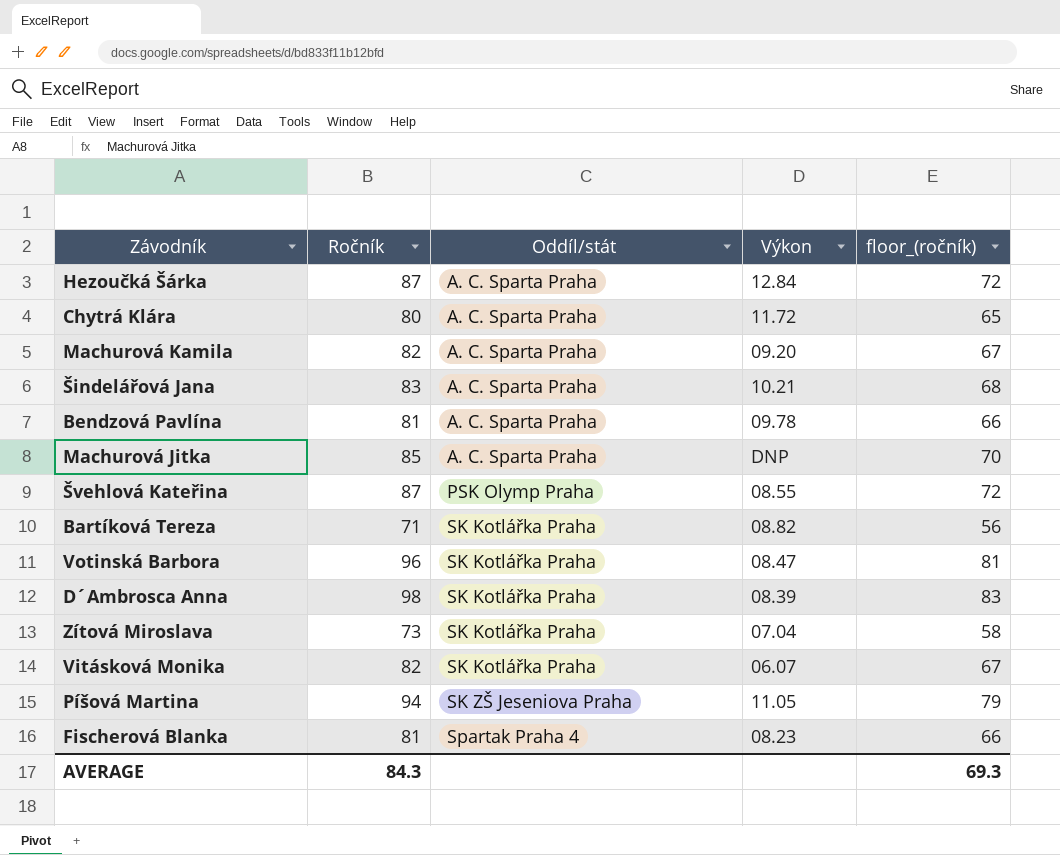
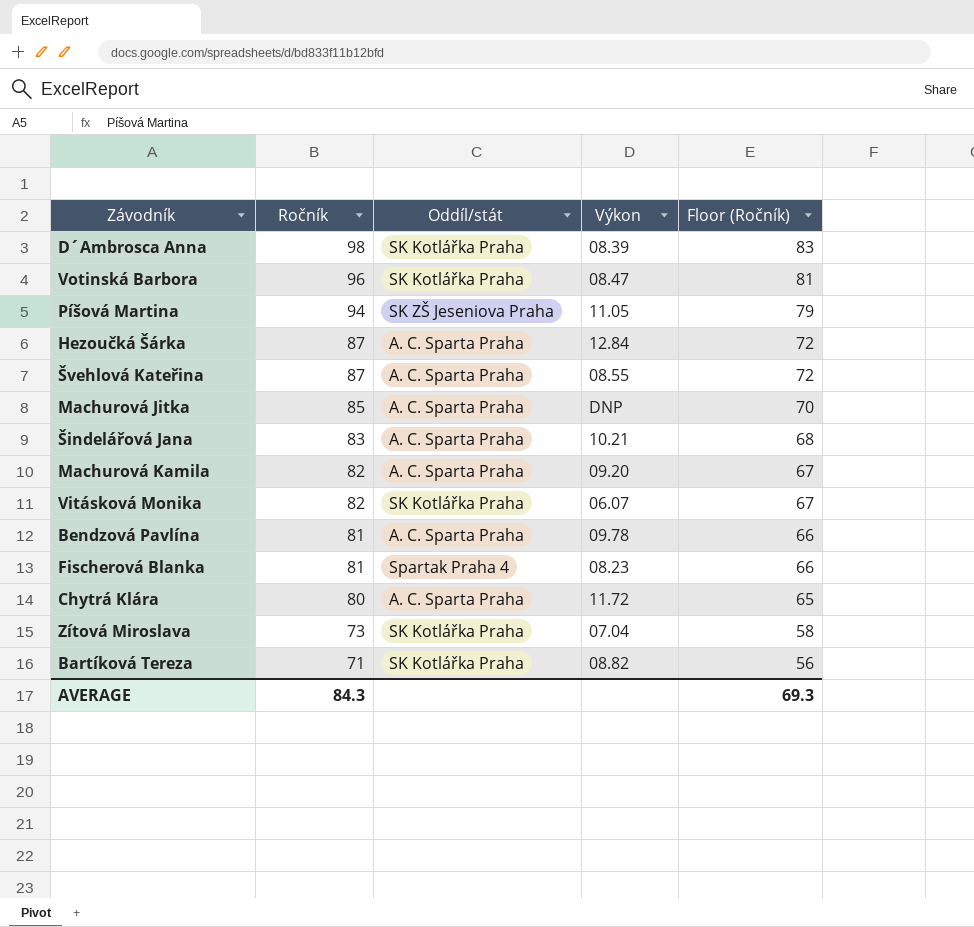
row order: Oddíl/stát ascending -> Ročník descending
column name: floor_(ročník) -> Floor (Ročník)
Švehlová Kateřina | Oddíl/stát: PSK Olymp Praha -> A. C. Sparta Praha

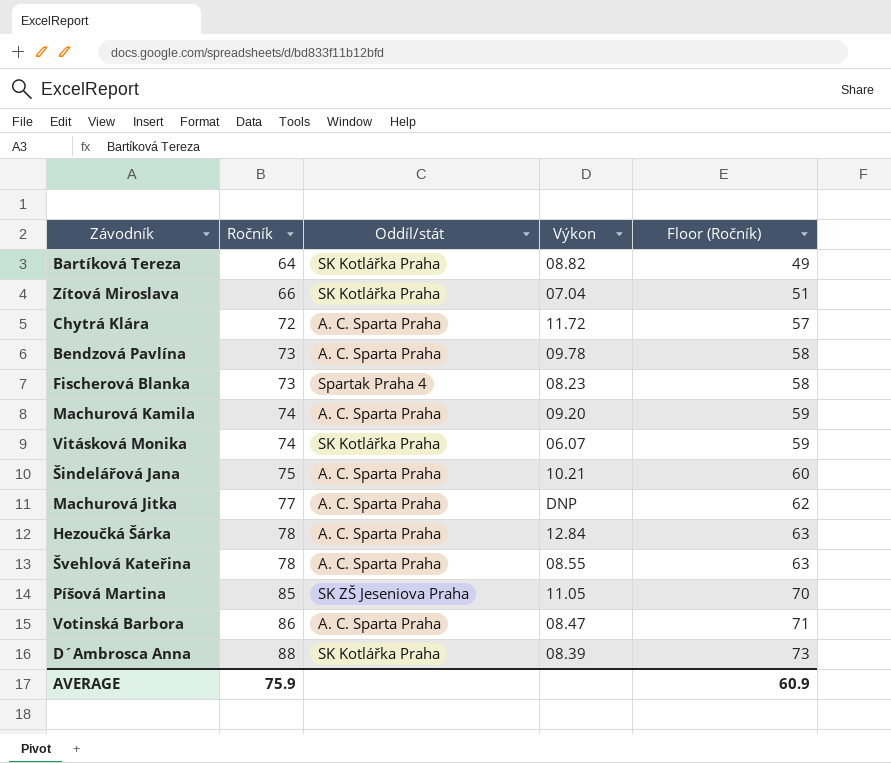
row order: Ročník descending -> Ročník ascending
Bartíková Tereza | Ročník: 71 -> 64
Bartíková Tereza | Floor (Ročník): 56 -> 49
Zítová Miroslava | Ročník: 73 -> 66
Zítová Miroslava | Floor (Ročník): 58 -> 51
Chytrá Klára | Ročník: 80 -> 72
Chytrá Klára | Floor (Ročník): 65 -> 57
Bendzová Pavlína | Ročník: 81 -> 73
Bendzová Pavlína | Floor (Ročník): 66 -> 58
Fischerová Blanka | Ročník: 81 -> 73
Fischerová Blanka | Floor (Ročník): 66 -> 58
Machurová Kamila | Ročník: 82 -> 74
Machurová Kamila | Floor (Ročník): 67 -> 59
Vitásková Monika | Ročník: 82 -> 74
Vitásková Monika | Floor (Ročník): 67 -> 59
Šindelářová Jana | Ročník: 83 -> 75
Šindelářová Jana | Floor (Ročník): 68 -> 60
Machurová Jitka | Ročník: 85 -> 77
Machurová Jitka | Floor (Ročník): 70 -> 62
Hezoučká Šárka | Ročník: 87 -> 78
Hezoučká Šárka | Floor (Ročník): 72 -> 63
Švehlová Kateřina | Ročník: 87 -> 78
Švehlová Kateřina | Floor (Ročník): 72 -> 63
Píšová Martina | Ročník: 94 -> 85
Píšová Martina | Floor (Ročník): 79 -> 70
Votinská Barbora | Ročník: 96 -> 86
Votinská Barbora | Oddíl/stát: SK Kotlářka Praha -> A. C. Sparta Praha
Votinská Barbora | Floor (Ročník): 81 -> 71
D´Ambrosca Anna | Ročník: 98 -> 88
D´Ambrosca Anna | Floor (Ročník): 83 -> 73
AVERAGE | Ročník: 84.3 -> 75.9
AVERAGE | Floor (Ročník): 69.3 -> 60.9

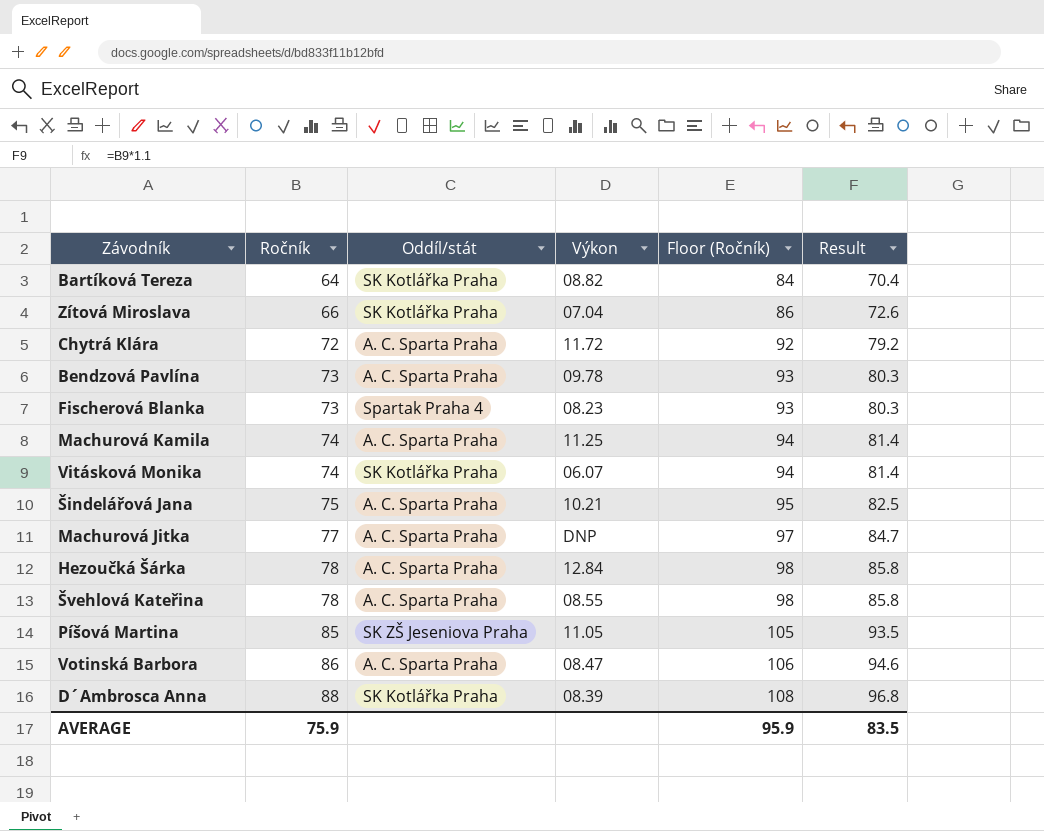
column Floor (Ročník) | formula: [Ročník] - 15 -> [Ročník] + 20
column Result | formula: none -> [Ročník] * 1.1
Machurová Kamila | Výkon: 09.20 -> 11.25
AVERAGE | Floor (Ročník): 60.9 -> 95.9

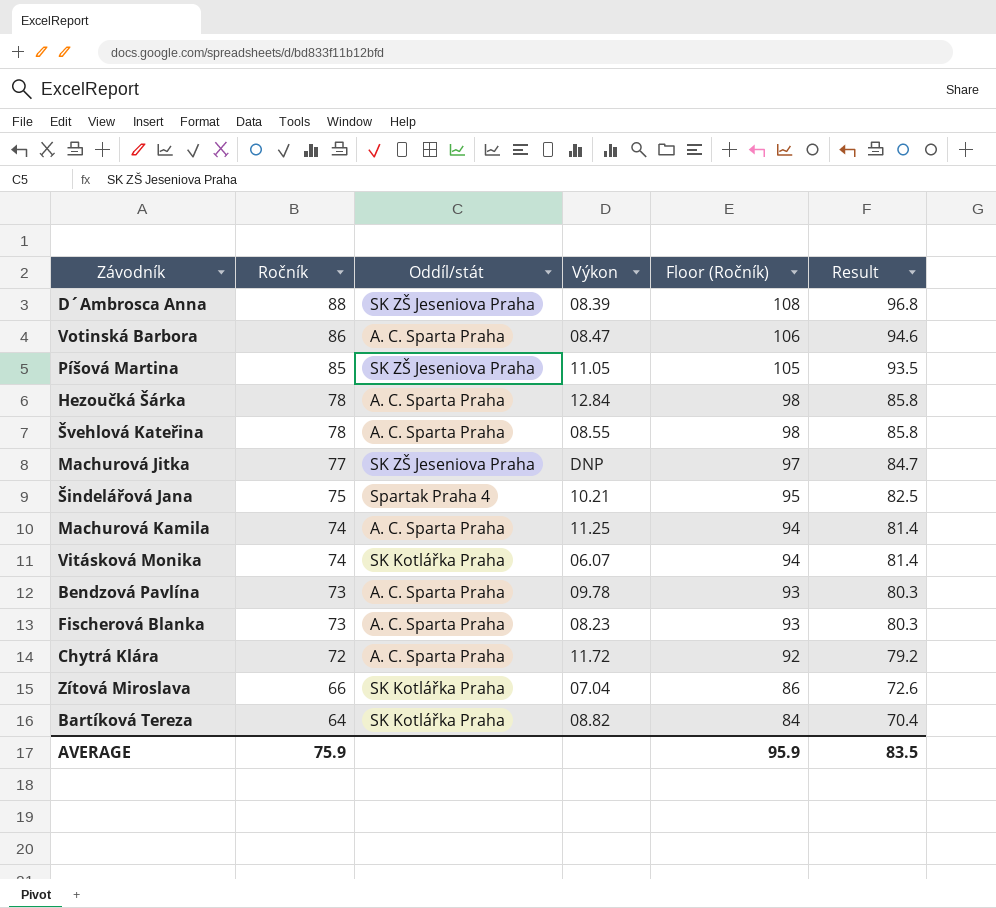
row order: Ročník ascending -> Ročník descending
D´Ambrosca Anna | Oddíl/stát: SK Kotlářka Praha -> SK ZŠ Jeseniova Praha
Machurová Jitka | Oddíl/stát: A. C. Sparta Praha -> SK ZŠ Jeseniova Praha
Šindelářová Jana | Oddíl/stát: A. C. Sparta Praha -> Spartak Praha 4
Fischerová Blanka | Oddíl/stát: Spartak Praha 4 -> A. C. Sparta Praha

